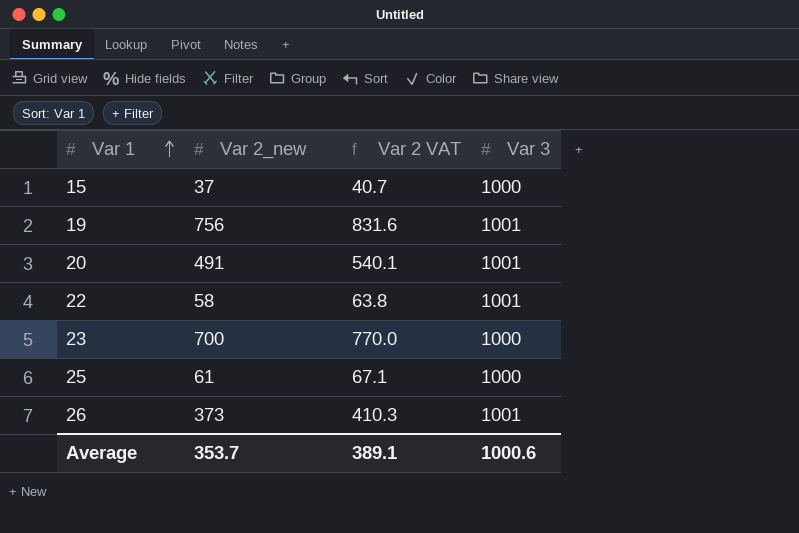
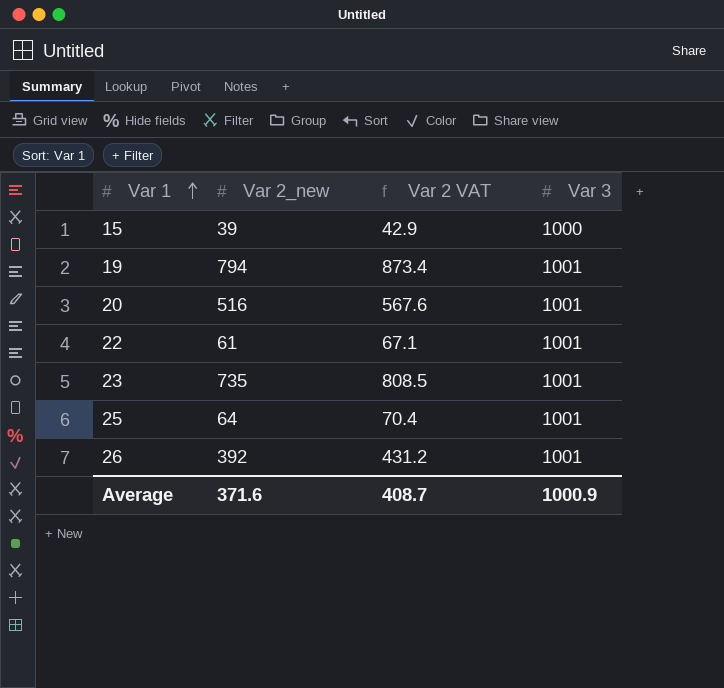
15 | Var 2_new: 37 -> 39
15 | Var 2 VAT: 40.7 -> 42.9
19 | Var 2_new: 756 -> 794
19 | Var 2 VAT: 831.6 -> 873.4
20 | Var 2_new: 491 -> 516
20 | Var 2 VAT: 540.1 -> 567.6
22 | Var 2_new: 58 -> 61
22 | Var 2 VAT: 63.8 -> 67.1
23 | Var 2_new: 700 -> 735
23 | Var 2 VAT: 770.0 -> 808.5
23 | Var 3: 1000 -> 1001
25 | Var 2_new: 61 -> 64
25 | Var 2 VAT: 67.1 -> 70.4
25 | Var 3: 1000 -> 1001
26 | Var 2_new: 373 -> 392
26 | Var 2 VAT: 410.3 -> 431.2
Average | Var 2_new: 353.7 -> 371.6
Average | Var 2 VAT: 389.1 -> 408.7
Average | Var 3: 1000.6 -> 1000.9

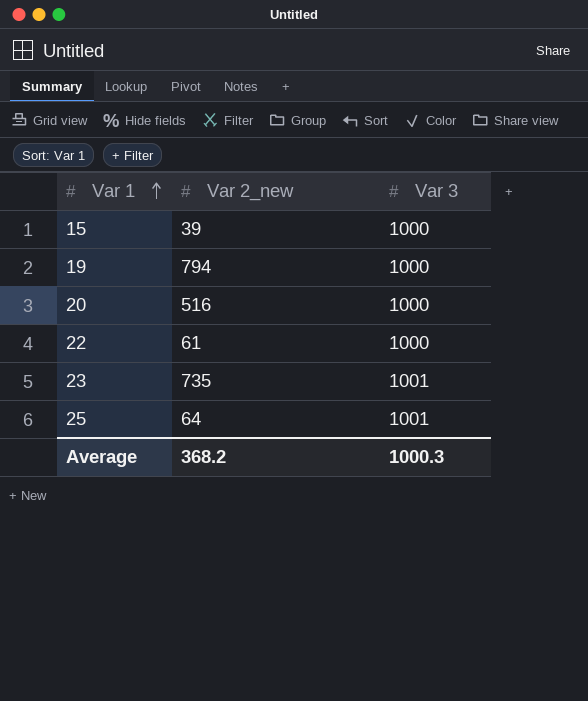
column Var 2 VAT | formula: [Var 2_new] * 1.1 -> none
row 26: 392 | 431.2 | 1001 -> none
19 | Var 3: 1001 -> 1000
20 | Var 3: 1001 -> 1000
22 | Var 3: 1001 -> 1000
Average | Var 2_new: 371.6 -> 368.2
Average | Var 3: 1000.9 -> 1000.3

